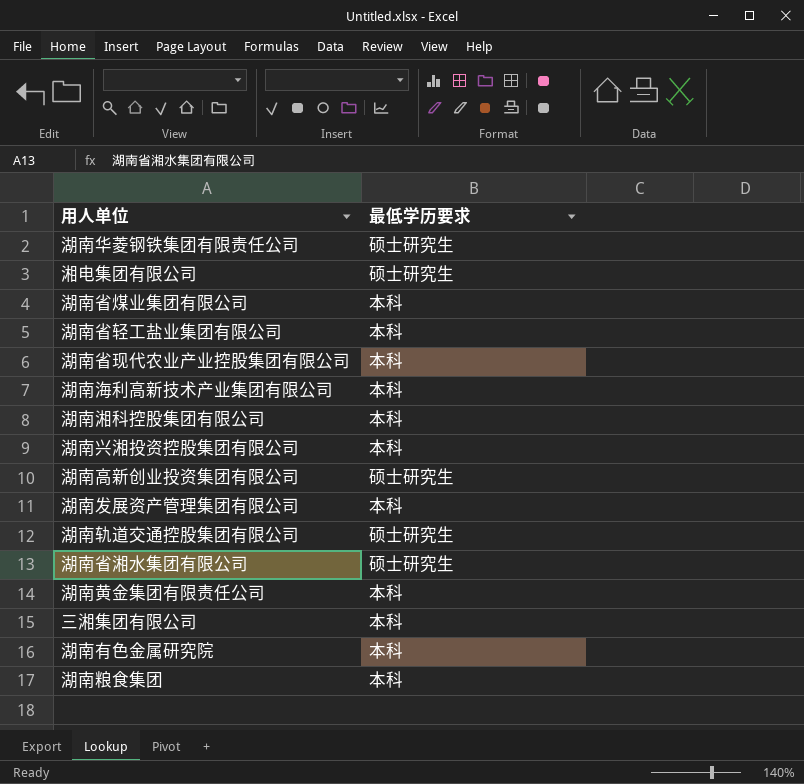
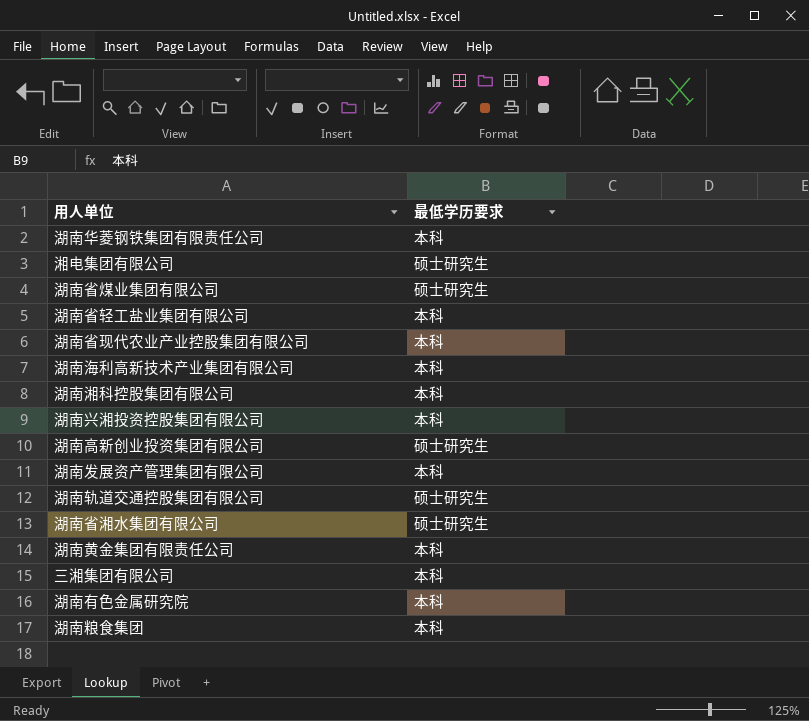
湖南华菱钢铁集团有限责任公司 | 最低学历要求: 硕士研究生 -> 本科
湖南省煤业集团有限公司 | 最低学历要求: 本科 -> 硕士研究生

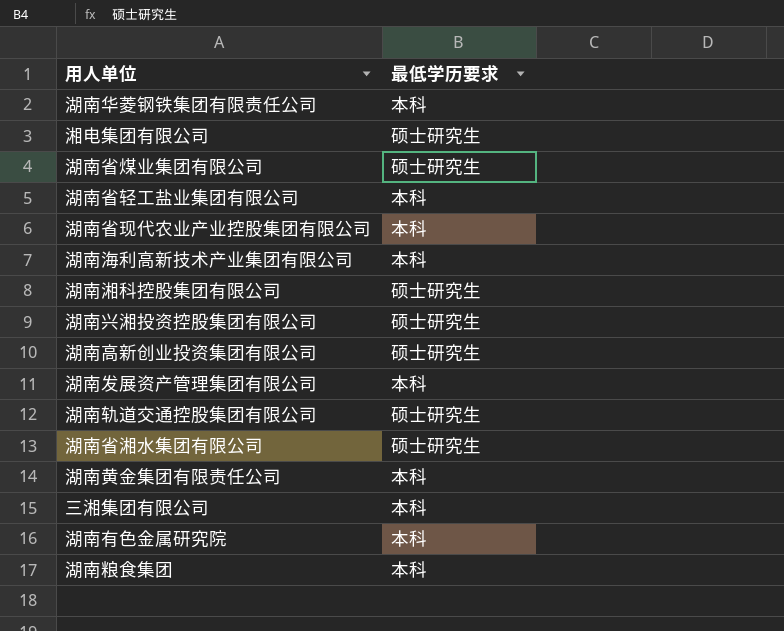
湖南湘科控股集团有限公司 | 最低学历要求: 本科 -> 硕士研究生
湖南兴湘投资控股集团有限公司 | 最低学历要求: 本科 -> 硕士研究生

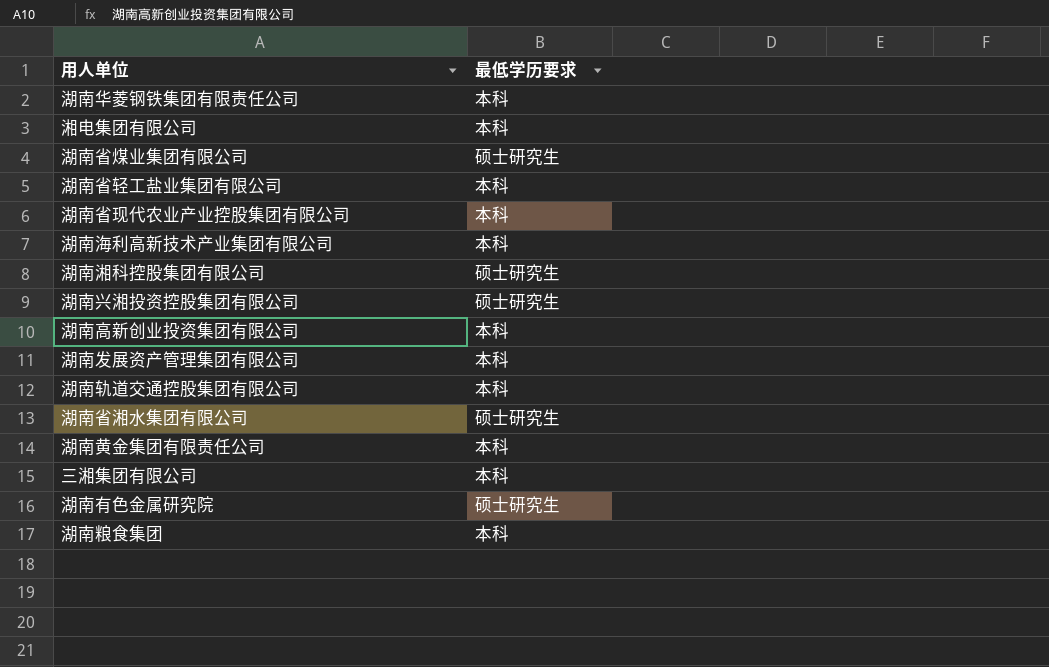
湘电集团有限公司 | 最低学历要求: 硕士研究生 -> 本科
湖南高新创业投资集团有限公司 | 最低学历要求: 硕士研究生 -> 本科
湖南轨道交通控股集团有限公司 | 最低学历要求: 硕士研究生 -> 本科
湖南有色金属研究院 | 最低学历要求: 本科 -> 硕士研究生

